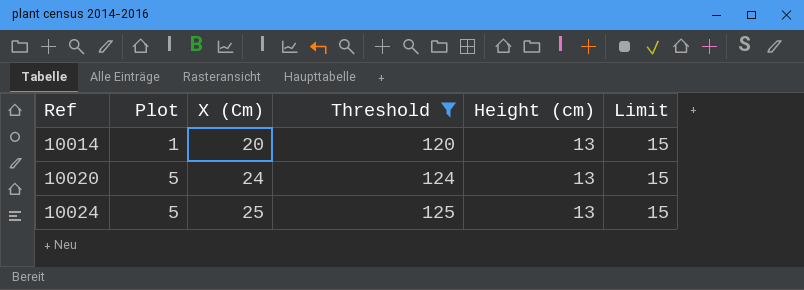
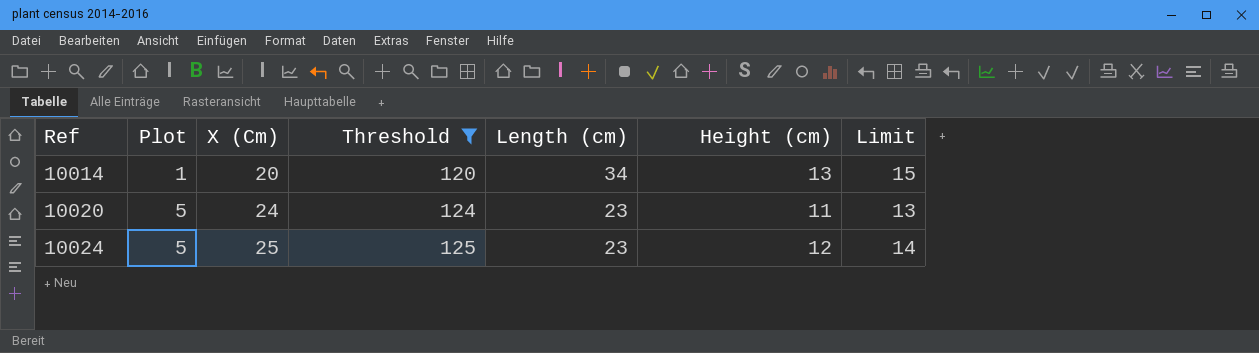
column Length (cm) | position: none -> 5
10020 | Height (cm): 13 -> 11
10020 | Limit: 15 -> 13
10024 | Height (cm): 13 -> 12
10024 | Limit: 15 -> 14

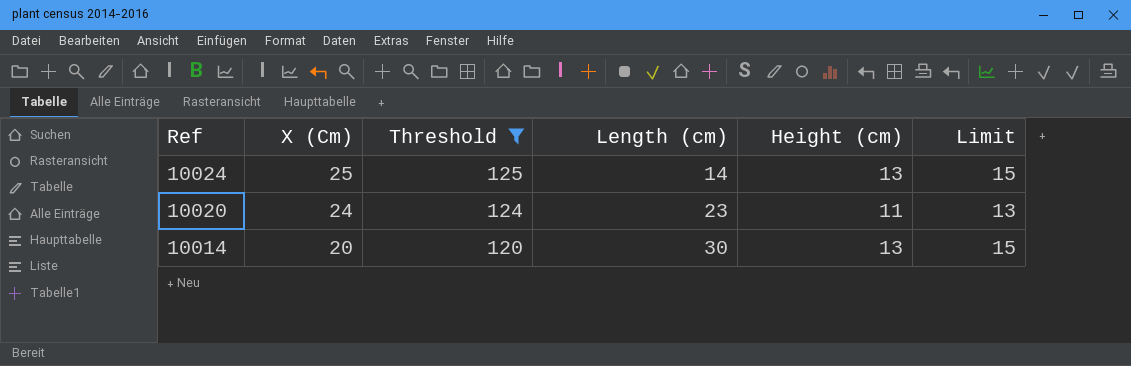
row order: Ref ascending -> Ref descending
column Plot | position: 2 -> none
10024 | Length (cm): 23 -> 14
10024 | Height (cm): 12 -> 13
10024 | Limit: 14 -> 15
10014 | Length (cm): 34 -> 30

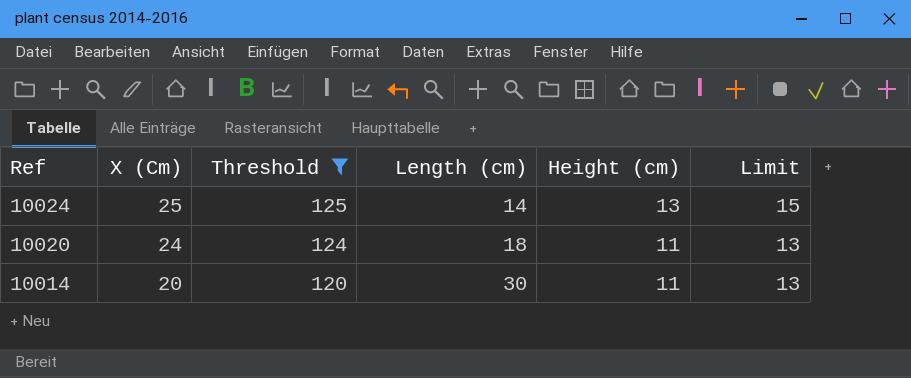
10020 | Length (cm): 23 -> 18
10014 | Height (cm): 13 -> 11
10014 | Limit: 15 -> 13

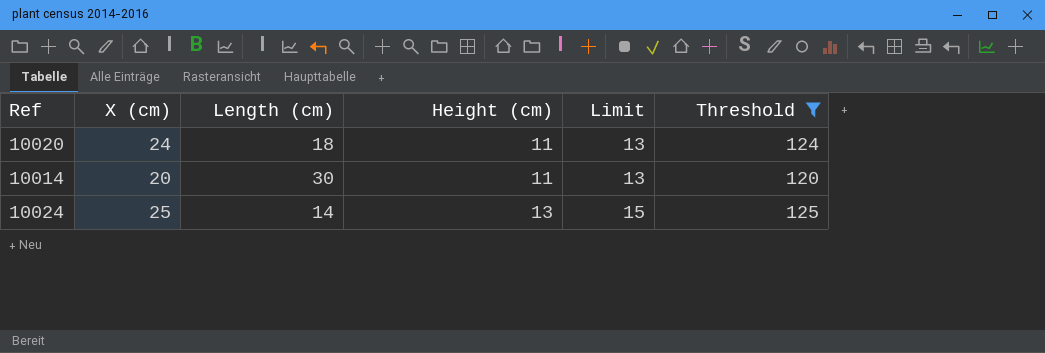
row order: Ref descending -> Height (cm) ascending
column name: X (Cm) -> X (cm)
column Threshold | position: 3 -> 6

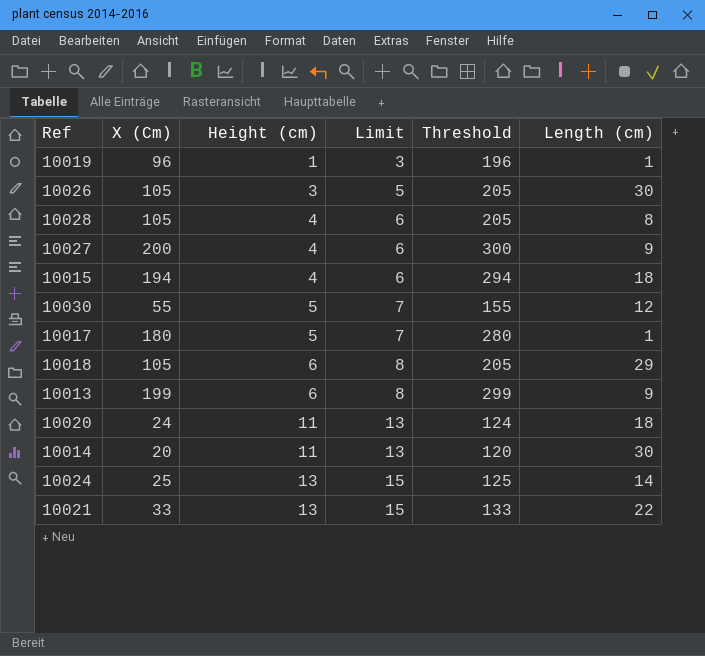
filter: Threshold <= 125 -> none
column name: X (cm) -> X (Cm)
column Length (cm) | position: 3 -> 6

